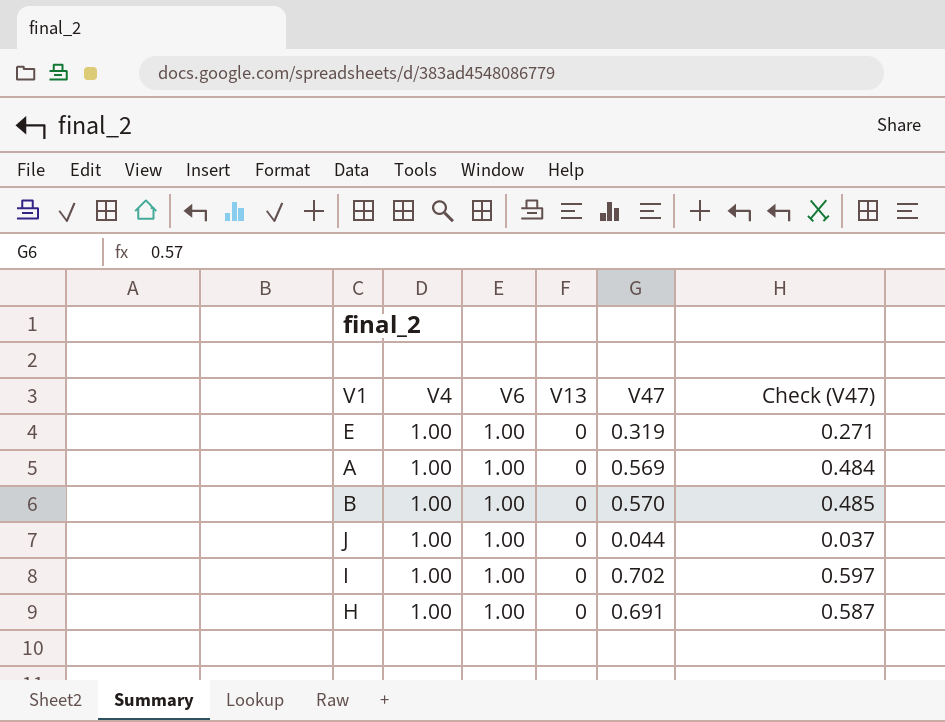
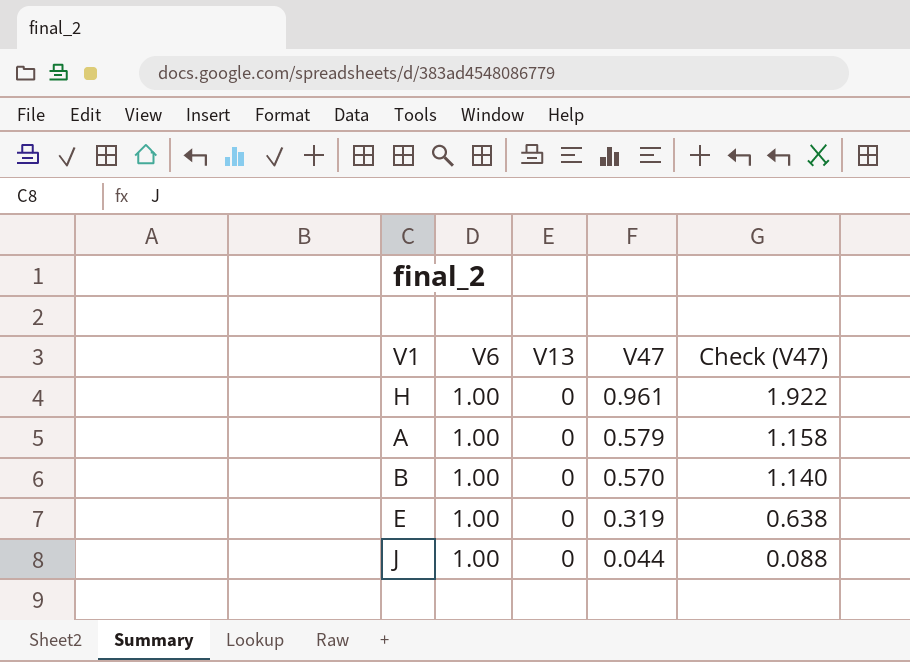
row order: none -> V47 descending
column V4 | position: 2 -> none
column Check (V47) | formula: [V47] * 0.85 -> [V47] * 2
row I: 1.00 | 1.00 | 0 | 0.702 | 0.597 -> none
H | V47: 0.691 -> 0.961
A | V47: 0.569 -> 0.579

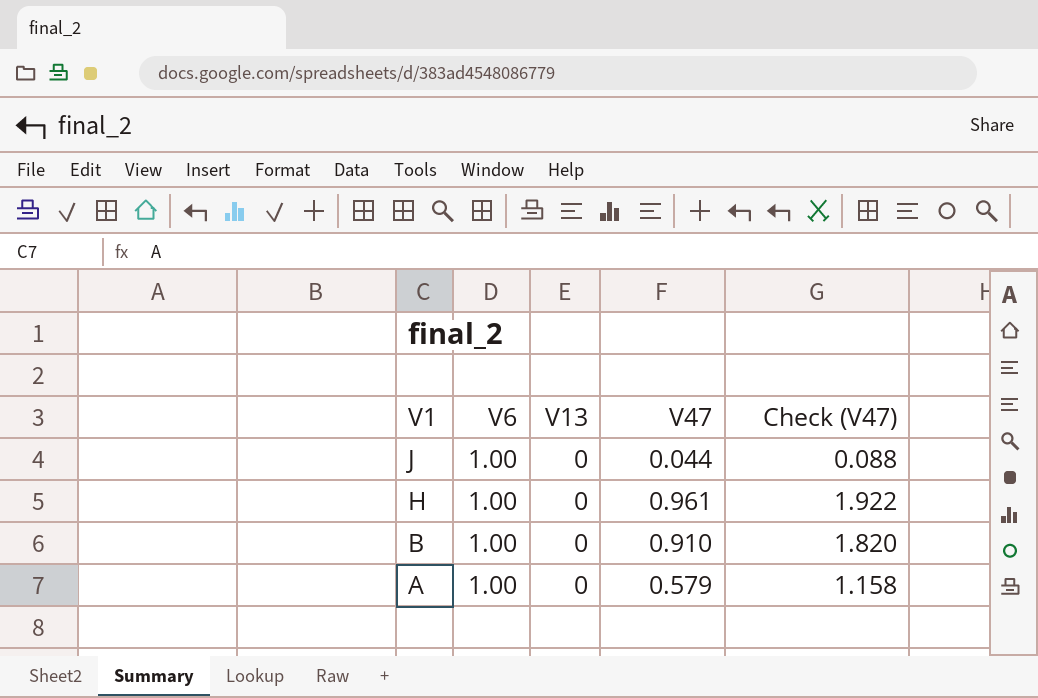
row order: V47 descending -> V1 descending
row E: 1.00 | 0 | 0.319 | 0.638 -> none
B | V47: 0.570 -> 0.910
B | Check (V47): 1.140 -> 1.820

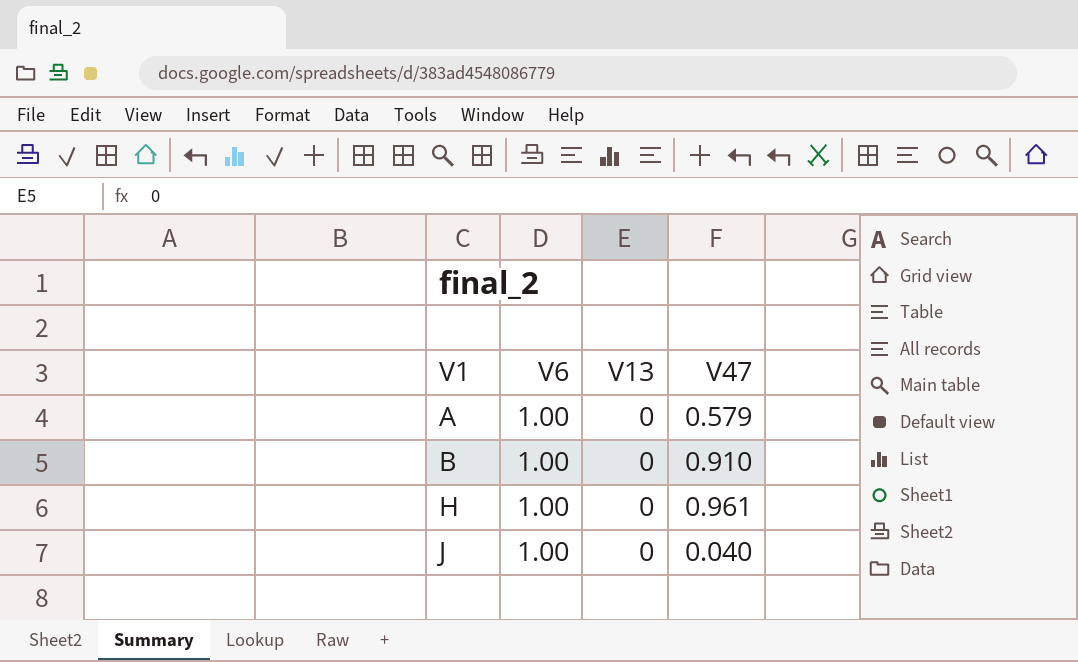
row order: V1 descending -> V1 ascending
column Check (V47) | formula: [V47] * 2 -> none
J | V47: 0.044 -> 0.040

